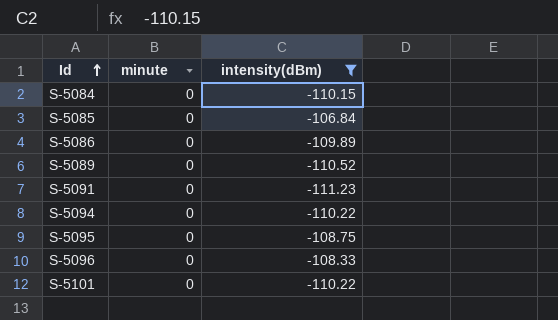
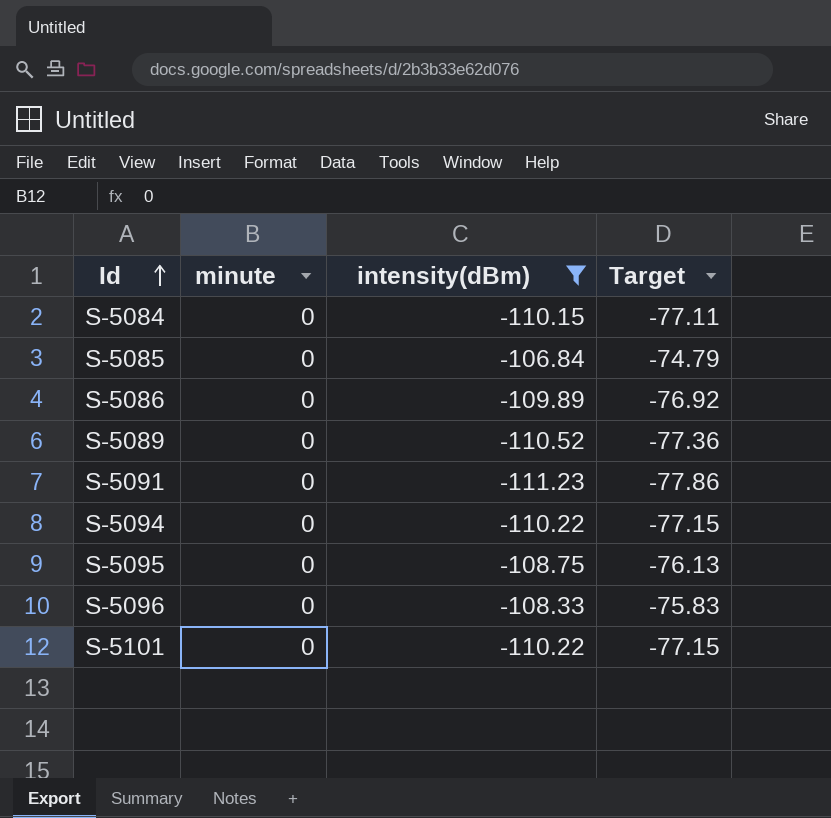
column Target | formula: none -> [intensity(dBm)] * 0.7

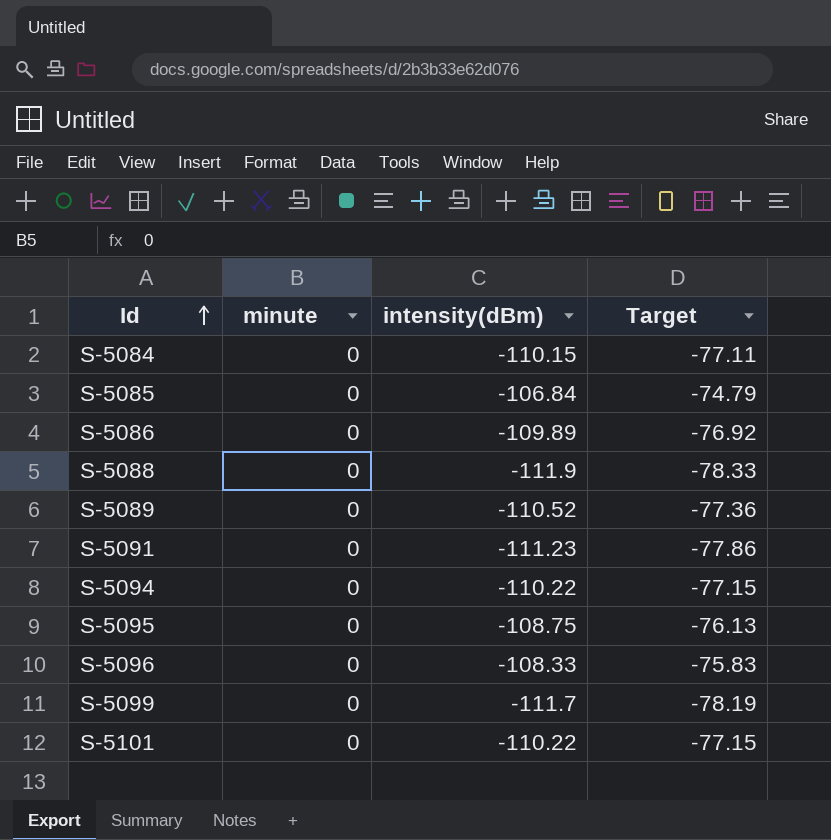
filter: intensity(dBm) >= -111.23 -> none

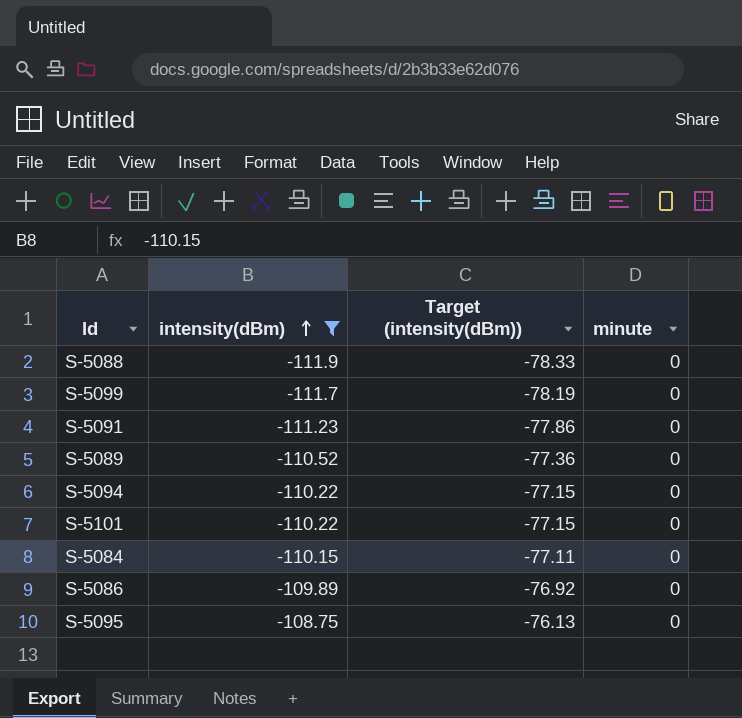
filter: none -> intensity(dBm) <= -108.75
row order: Id ascending -> intensity(dBm) ascending
column name: Target -> Target (intensity(dBm))
column minute | position: 2 -> 4

